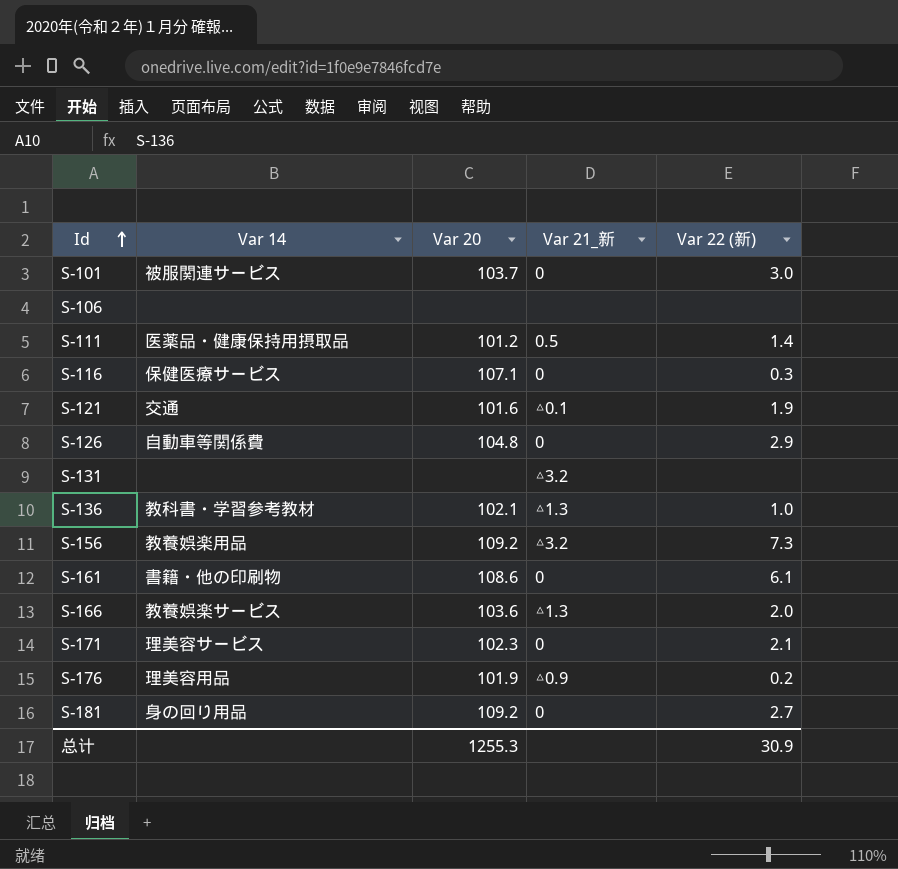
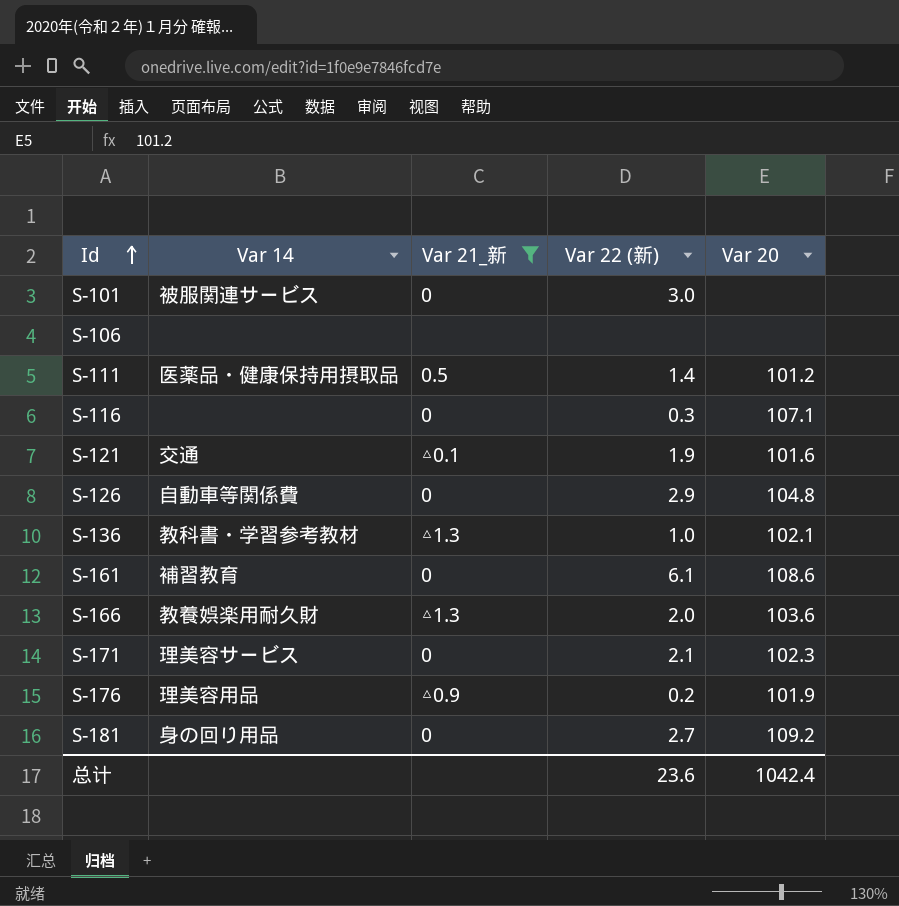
filter: none -> Var 21_新 != △3.2
column Var 20 | position: 3 -> 5
S-101 | Var 20: 103.7 -> none
S-116 | Var 14: 保健医療サービス -> none
S-161 | Var 14: 書籍・他の印刷物 -> 補習教育
S-166 | Var 14: 教養娯楽サービス -> 教養娯楽用耐久財
总计 | Var 22 (新): 30.9 -> 23.6
总计 | Var 20: 1255.3 -> 1042.4

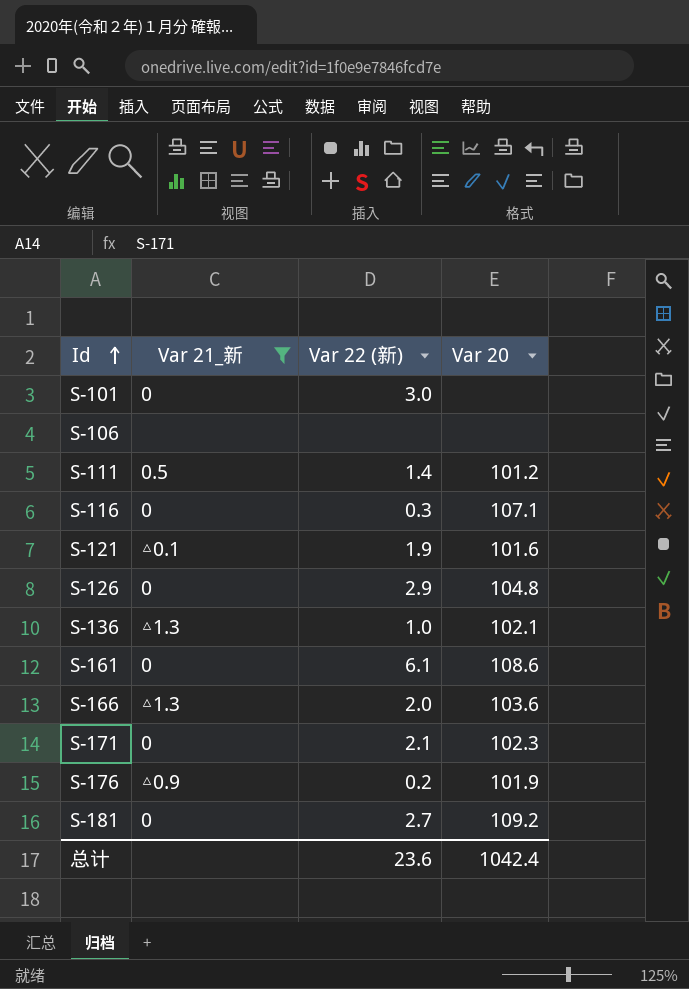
column Var 14 | position: 2 -> none

